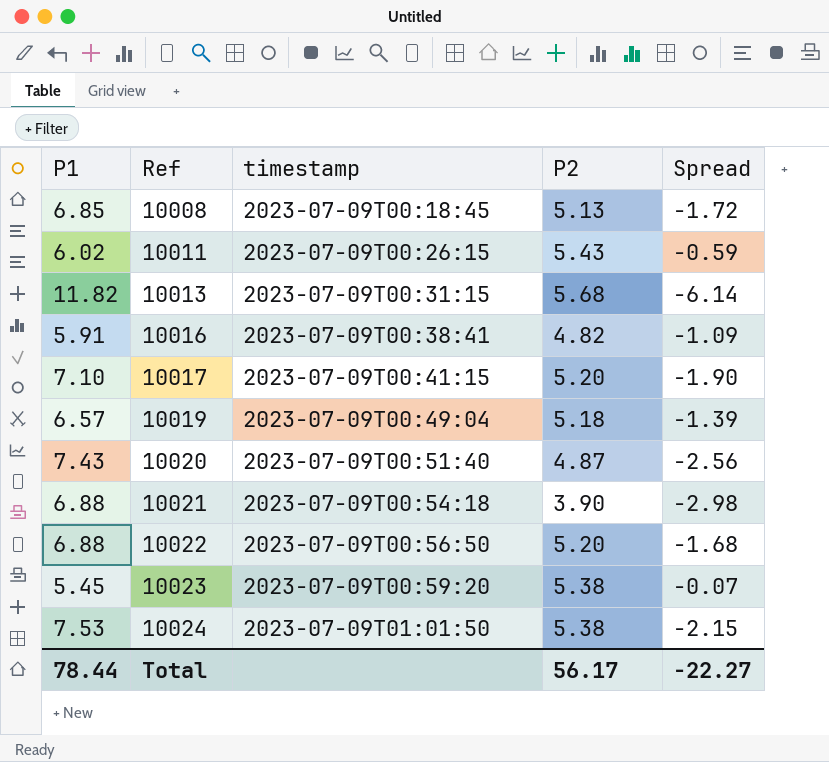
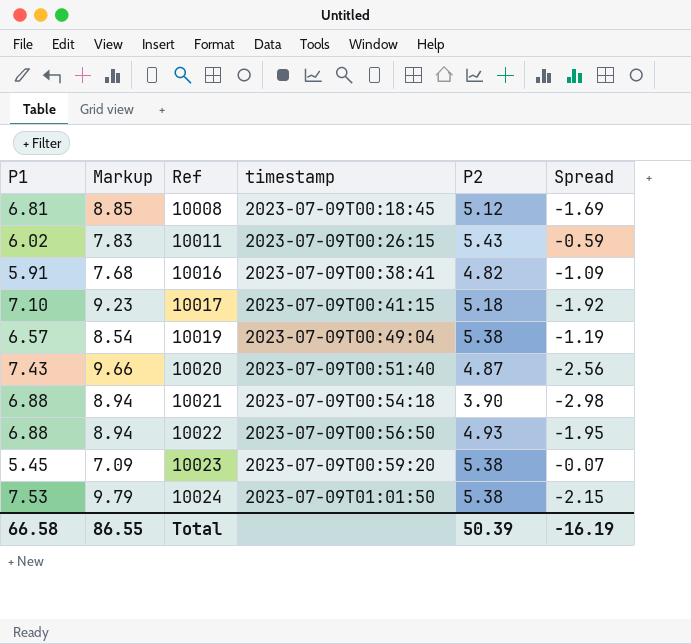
column Markup | formula: none -> [P1] * 1.3
row 10013: 11.82 | 2023-07-09T00:31:15 | 5.68 | -6.14 -> none
10008 | P1: 6.85 -> 6.81
10008 | P2: 5.13 -> 5.12
10008 | Spread: -1.72 -> -1.69
10017 | P2: 5.20 -> 5.18
10017 | Spread: -1.90 -> -1.92
10019 | P2: 5.18 -> 5.38
10019 | Spread: -1.39 -> -1.19
10022 | P2: 5.20 -> 4.93
10022 | Spread: -1.68 -> -1.95
Total | P1: 78.44 -> 66.58
Total | P2: 56.17 -> 50.39
Total | Spread: -22.27 -> -16.19

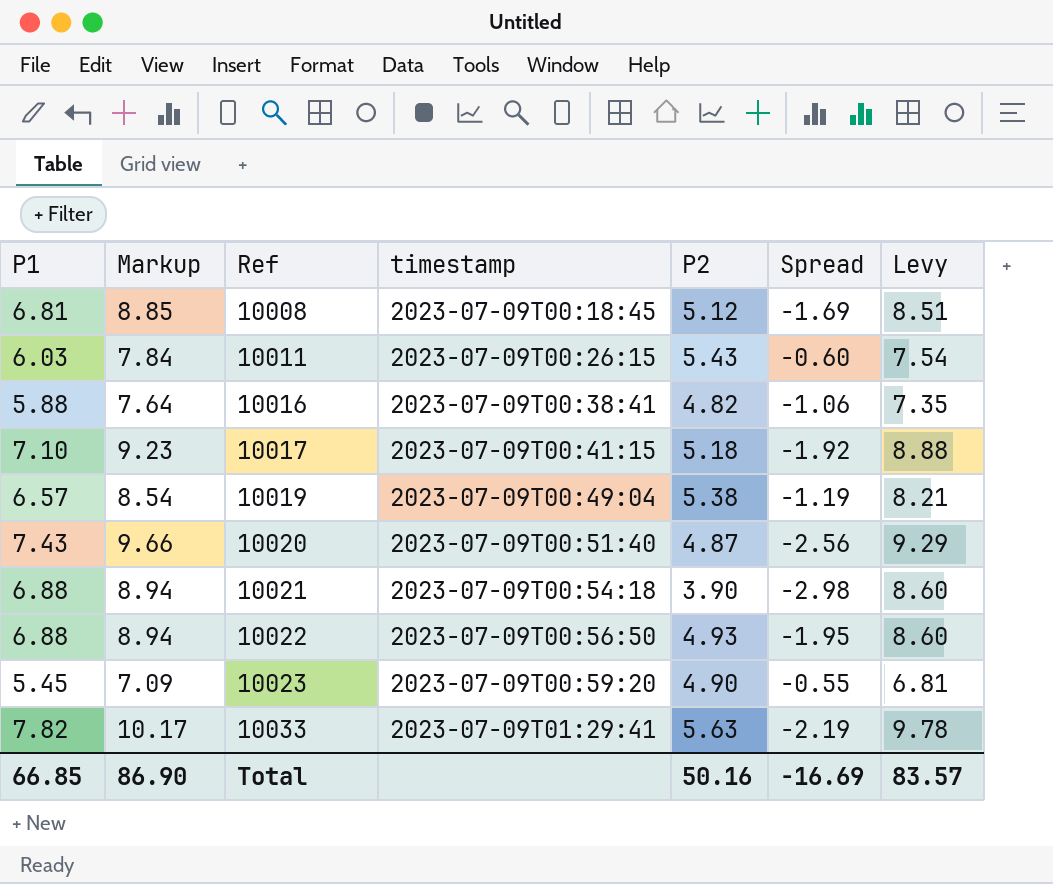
column Levy | formula: none -> [P1] * 1.25
row 10024: 7.53 | 9.79 | 2023-07-09T01:01:50 | 5.38 | -2.15 -> none
10011 | P1: 6.02 -> 6.03
10011 | Markup: 7.83 -> 7.84
10011 | Spread: -0.59 -> -0.60
10016 | P1: 5.91 -> 5.88
10016 | Markup: 7.68 -> 7.64
10016 | Spread: -1.09 -> -1.06
10023 | P2: 5.38 -> 4.90
10023 | Spread: -0.07 -> -0.55
row 10033: none -> 7.82 | 10.17 | 2023-07-09T01:29:41 | 5.63 | -2.19 | 9.78
Total | P1: 66.58 -> 66.85
Total | Markup: 86.55 -> 86.90
Total | P2: 50.39 -> 50.16
Total | Spread: -16.19 -> -16.69

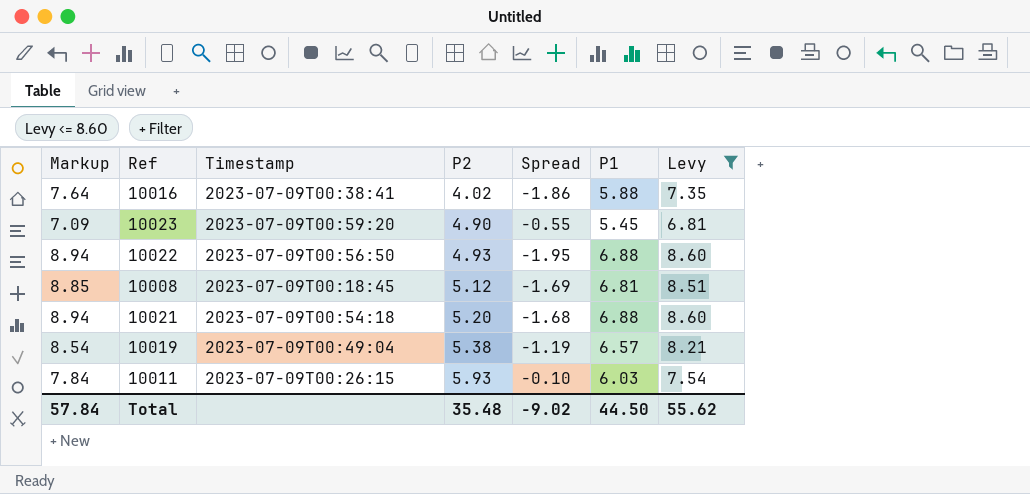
filter: none -> Levy <= 8.60
row order: Ref ascending -> P2 ascending
column name: timestamp -> Timestamp
column P1 | position: 1 -> 6
10016 | P2: 4.82 -> 4.02
10016 | Spread: -1.06 -> -1.86
10021 | P2: 3.90 -> 5.20
10021 | Spread: -2.98 -> -1.68
10011 | P2: 5.43 -> 5.93
10011 | Spread: -0.60 -> -0.10
Total | Markup: 86.90 -> 57.84
Total | P2: 50.16 -> 35.48
Total | Spread: -16.69 -> -9.02
Total | P1: 66.85 -> 44.50
Total | Levy: 83.57 -> 55.62

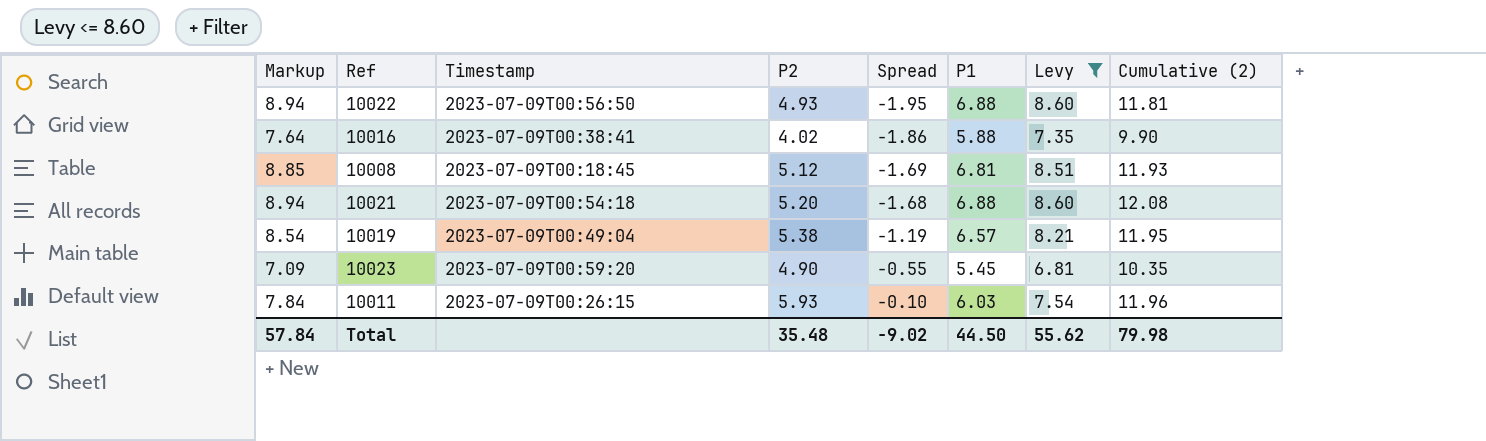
row order: P2 ascending -> Spread ascending
column Cumulative (2) | formula: none -> [P2] + [P1]

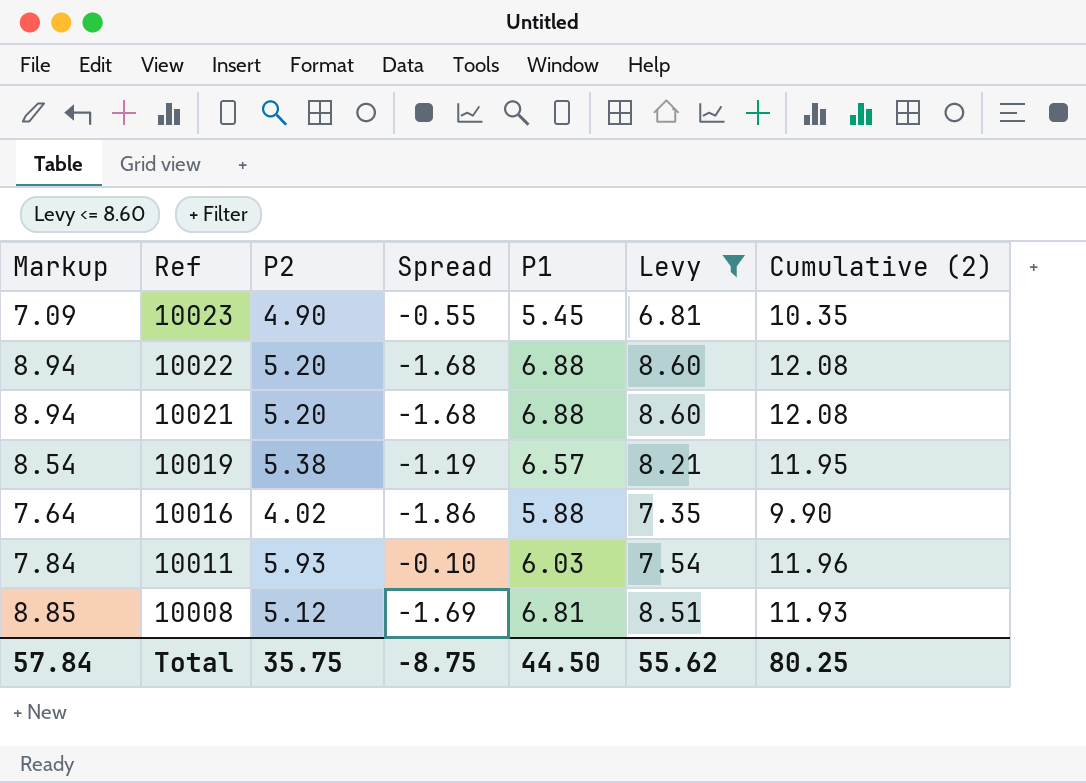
row order: Spread ascending -> Ref descending
column Timestamp | position: 3 -> none
10022 | P2: 4.93 -> 5.20
10022 | Spread: -1.95 -> -1.68
10022 | Cumulative (2): 11.81 -> 12.08
Total | P2: 35.48 -> 35.75
Total | Spread: -9.02 -> -8.75
Total | Cumulative (2): 79.98 -> 80.25

